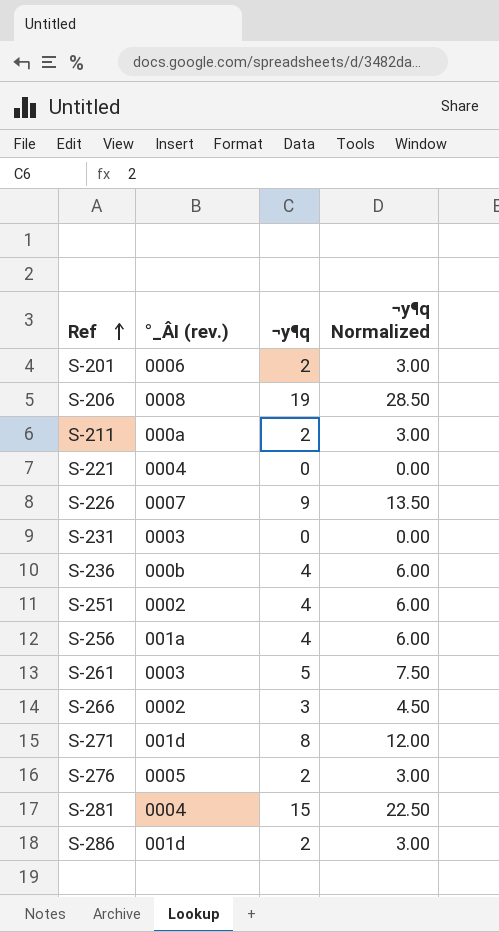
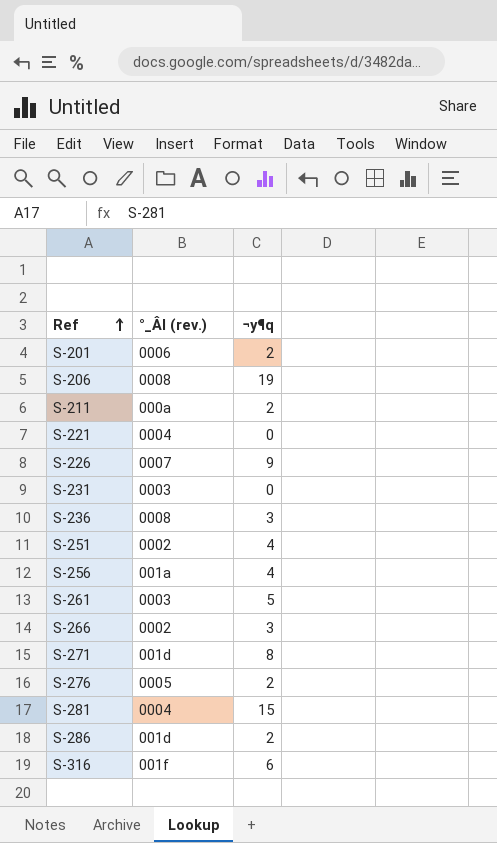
column ¬y¶q Normalized | formula: [¬y¶q] * 1.5 -> none
S-236 | °_ÂI (rev.): 000b -> 0008
S-236 | ¬y¶q: 4 -> 3
row S-316: none -> 001f | 6

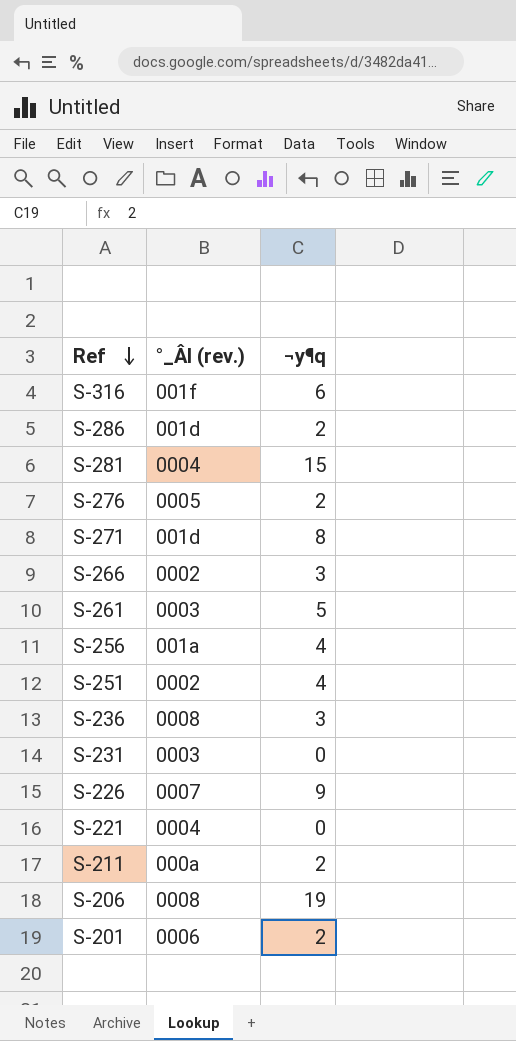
row order: Ref ascending -> Ref descending

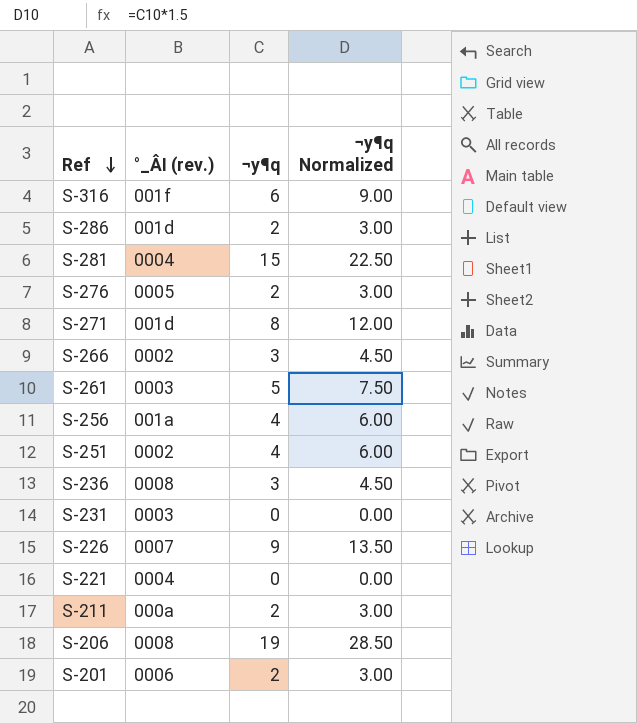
column ¬y¶q Normalized | formula: none -> [¬y¶q] * 1.5

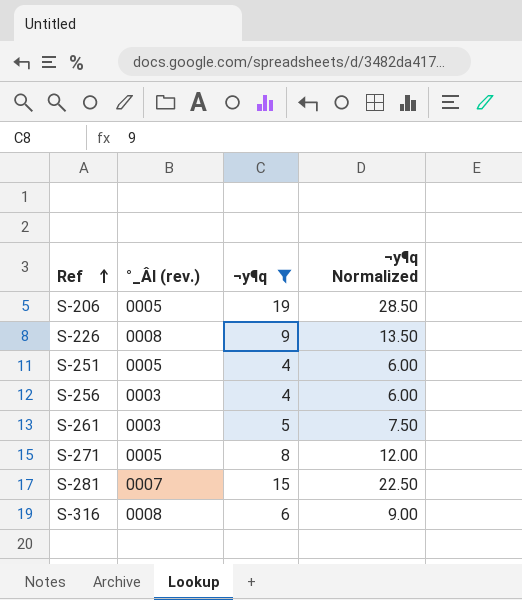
filter: none -> ¬y¶q >= 4
row order: Ref descending -> Ref ascending
S-206 | °_ÂI (rev.): 0008 -> 0005
S-226 | °_ÂI (rev.): 0007 -> 0008
S-251 | °_ÂI (rev.): 0002 -> 0005
S-256 | °_ÂI (rev.): 001a -> 0003
S-271 | °_ÂI (rev.): 001d -> 0005
S-281 | °_ÂI (rev.): 0004 -> 0007
S-316 | °_ÂI (rev.): 001f -> 0008

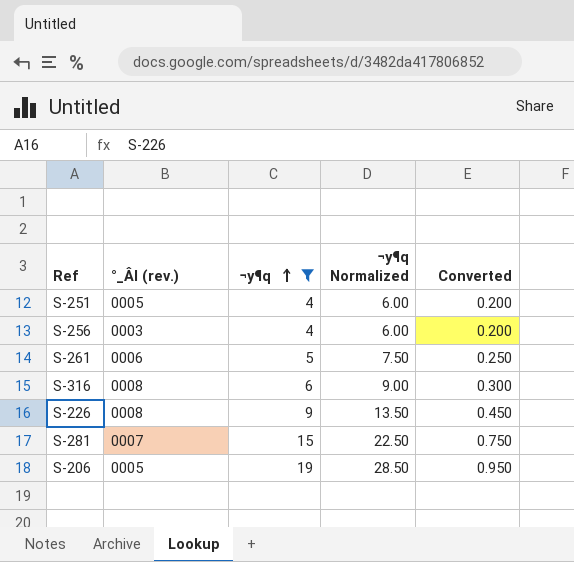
row order: Ref ascending -> ¬y¶q ascending
column Converted | formula: none -> [¬y¶q] * 0.05
row S-271: 0005 | 8 | 12.00 -> none
S-261 | °_ÂI (rev.): 0003 -> 0006

